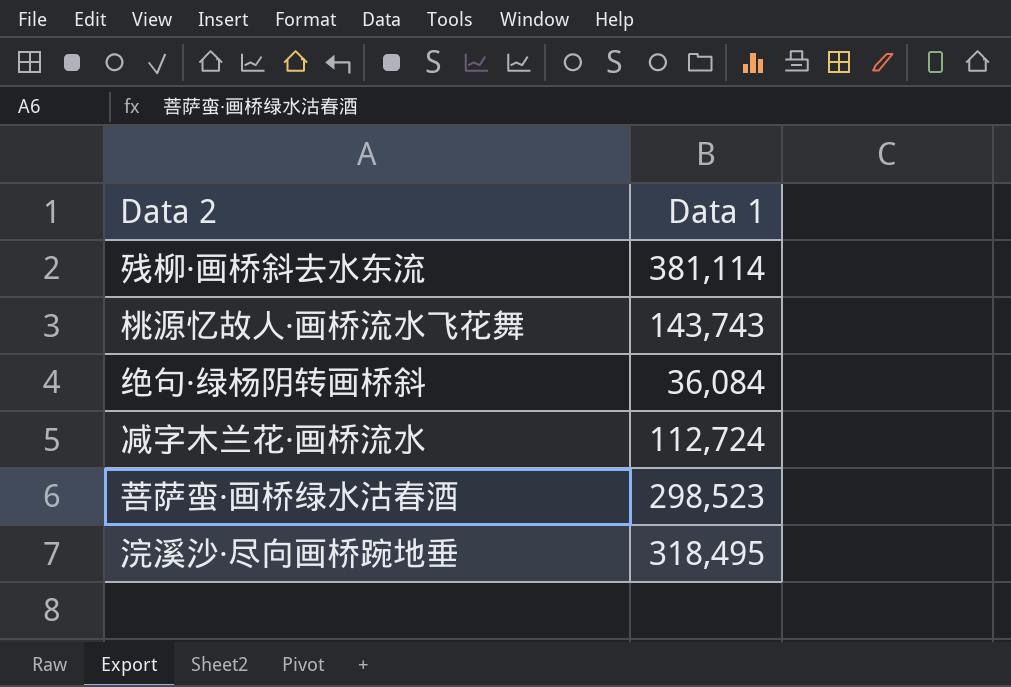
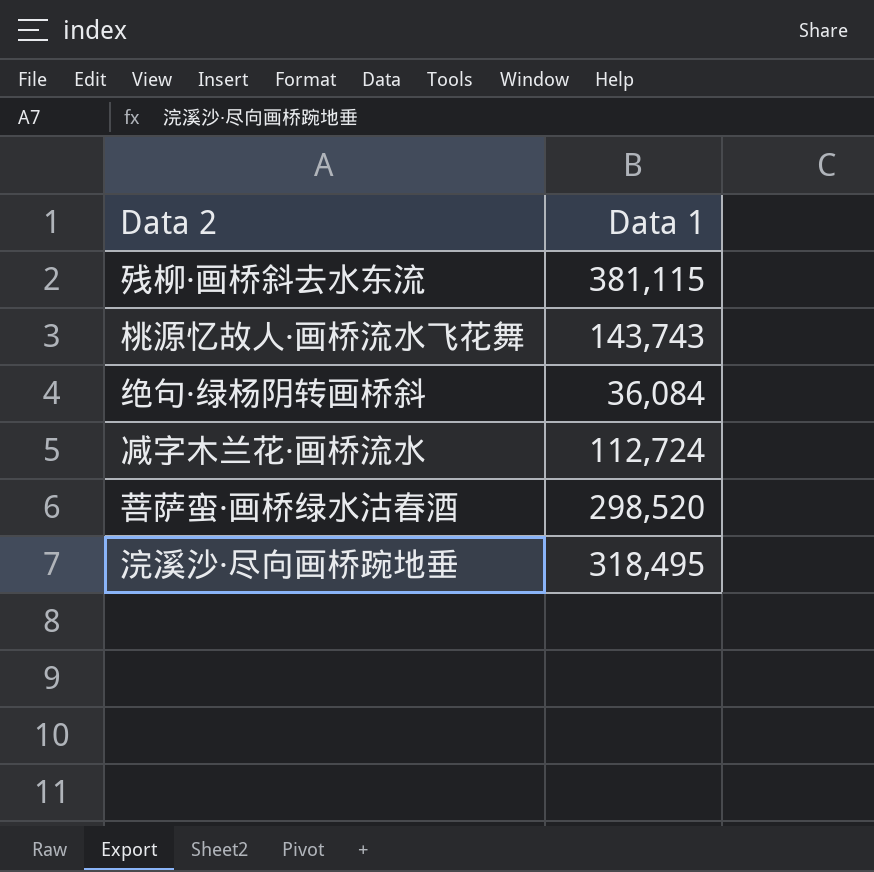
残柳·画桥斜去水东流 | Data 1: 381,114 -> 381,115
菩萨蛮·画桥绿水沽春酒 | Data 1: 298,523 -> 298,520

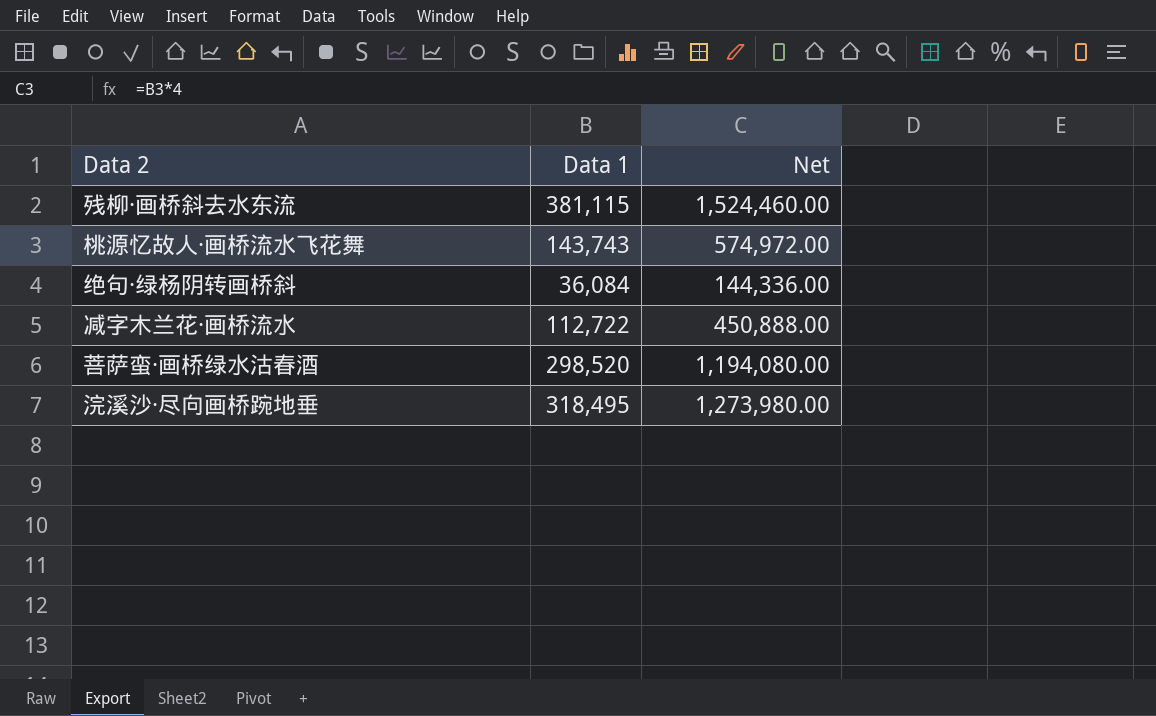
column Net | formula: none -> [Data 1] * 4
减字木兰花·画桥流水 | Data 1: 112,724 -> 112,722

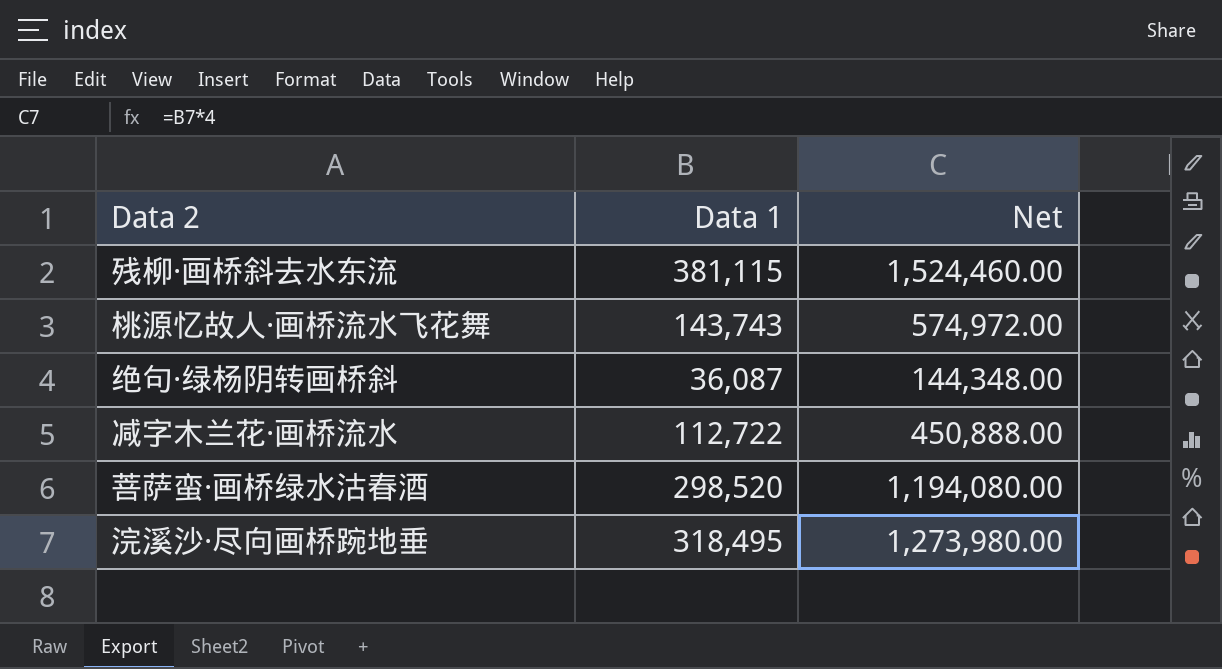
绝句·绿杨阴转画桥斜 | Data 1: 36,084 -> 36,087
绝句·绿杨阴转画桥斜 | Net: 144,336.00 -> 144,348.00

